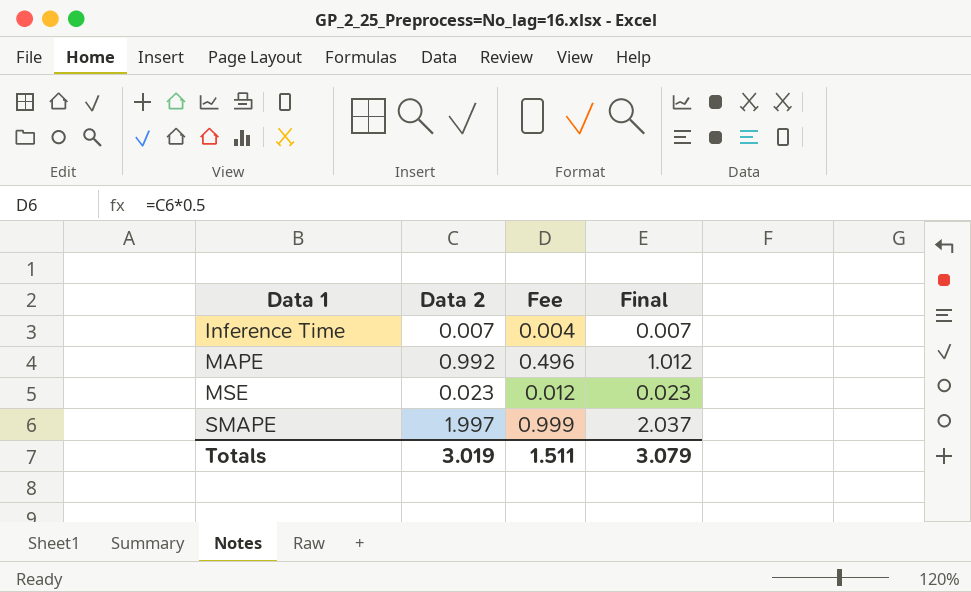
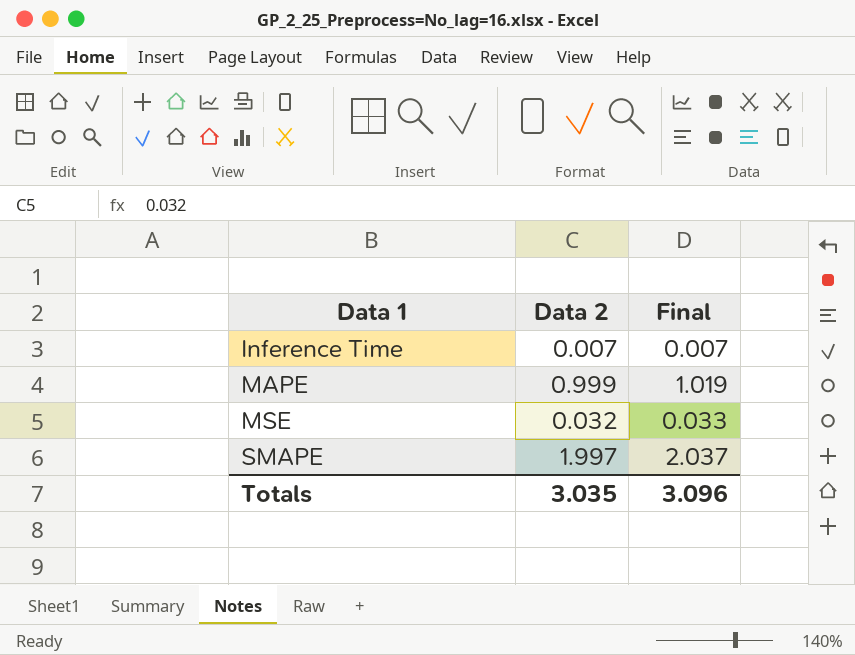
column Fee | formula: [Data 2] * 0.5 -> none
MAPE | Data 2: 0.992 -> 0.999
MAPE | Final: 1.012 -> 1.019
MSE | Data 2: 0.023 -> 0.032
MSE | Final: 0.023 -> 0.033
Totals | Data 2: 3.019 -> 3.035
Totals | Final: 3.079 -> 3.096

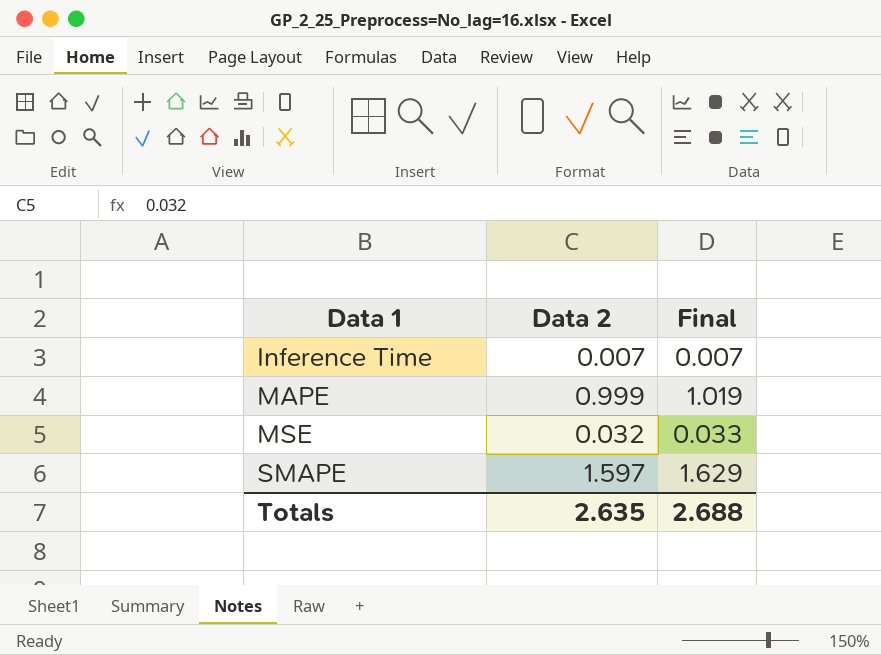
SMAPE | Data 2: 1.997 -> 1.597
SMAPE | Final: 2.037 -> 1.629
Totals | Data 2: 3.035 -> 2.635
Totals | Final: 3.096 -> 2.688

